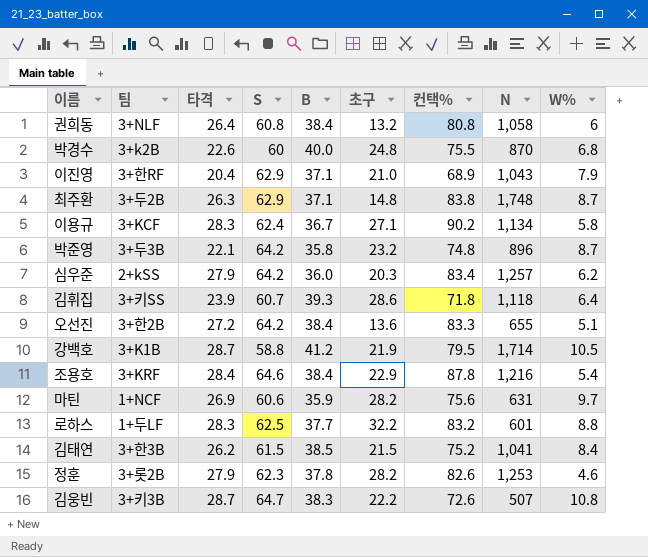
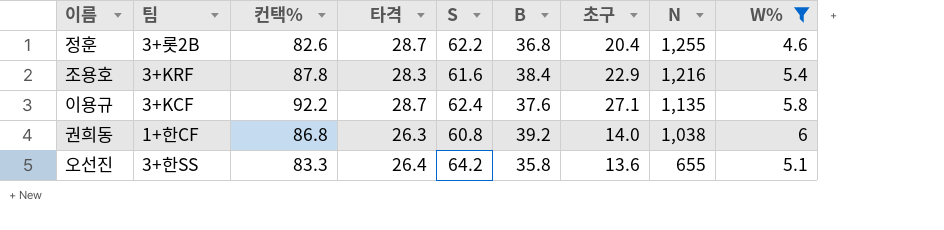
filter: none -> W% <= 6
row order: none -> N descending
column 컨택% | position: 7 -> 3
정훈 | 타격: 27.9 -> 28.7
정훈 | S: 62.3 -> 62.2
정훈 | B: 37.8 -> 36.8
정훈 | 초구: 28.2 -> 20.4
정훈 | N: 1,253 -> 1,255
조용호 | 타격: 28.4 -> 28.3
조용호 | S: 64.6 -> 61.6
이용규 | 컨택%: 90.2 -> 92.2
이용규 | 타격: 28.3 -> 28.7
이용규 | B: 36.7 -> 37.6
이용규 | N: 1,134 -> 1,135
권희동 | 팀: 3+NLF -> 1+한CF
권희동 | 컨택%: 80.8 -> 86.8
권희동 | 타격: 26.4 -> 26.3
권희동 | B: 38.4 -> 39.2
권희동 | 초구: 13.2 -> 14.0
권희동 | N: 1,058 -> 1,038
오선진 | 팀: 3+한2B -> 3+한SS
오선진 | 타격: 27.2 -> 26.4
오선진 | B: 38.4 -> 35.8

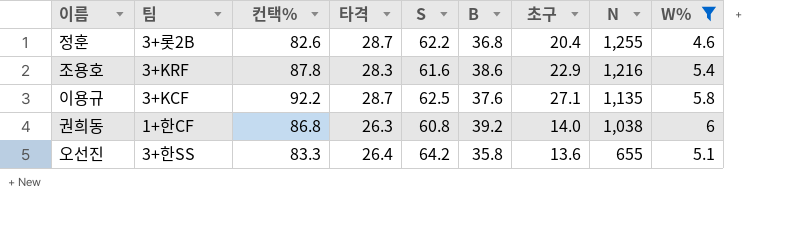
조용호 | B: 38.4 -> 38.6
이용규 | S: 62.4 -> 62.5

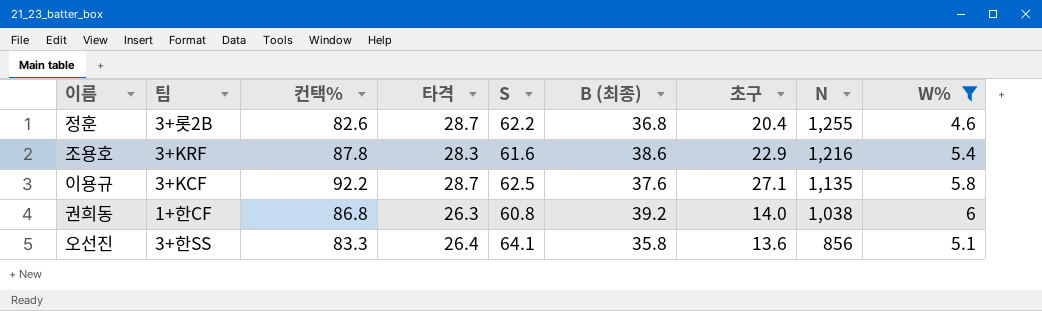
column name: B -> B (최종)
오선진 | S: 64.2 -> 64.1
오선진 | N: 655 -> 856

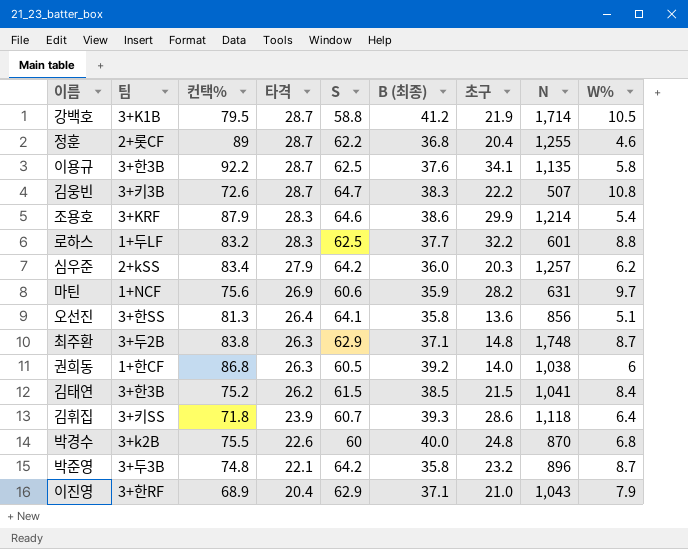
filter: W% <= 6 -> none
row order: N descending -> 타격 descending
정훈 | 팀: 3+롯2B -> 2+롯CF
정훈 | 컨택%: 82.6 -> 89
이용규 | 팀: 3+KCF -> 3+한3B
이용규 | 초구: 27.1 -> 34.1
조용호 | 컨택%: 87.8 -> 87.9
조용호 | S: 61.6 -> 64.6
조용호 | 초구: 22.9 -> 29.9
조용호 | N: 1,216 -> 1,214
오선진 | 컨택%: 83.3 -> 81.3
권희동 | S: 60.8 -> 60.5

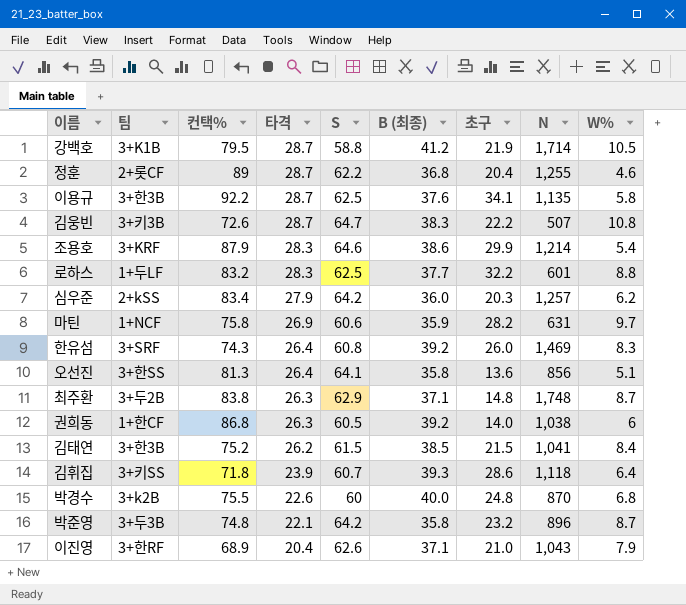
마틴 | 컨택%: 75.6 -> 75.8
row 한유섬: none -> 3+SRF | 74.3 | 26.4 | 60.8 | 39.2 | 26.0 | 1,469 | 8.3
이진영 | S: 62.9 -> 62.6

